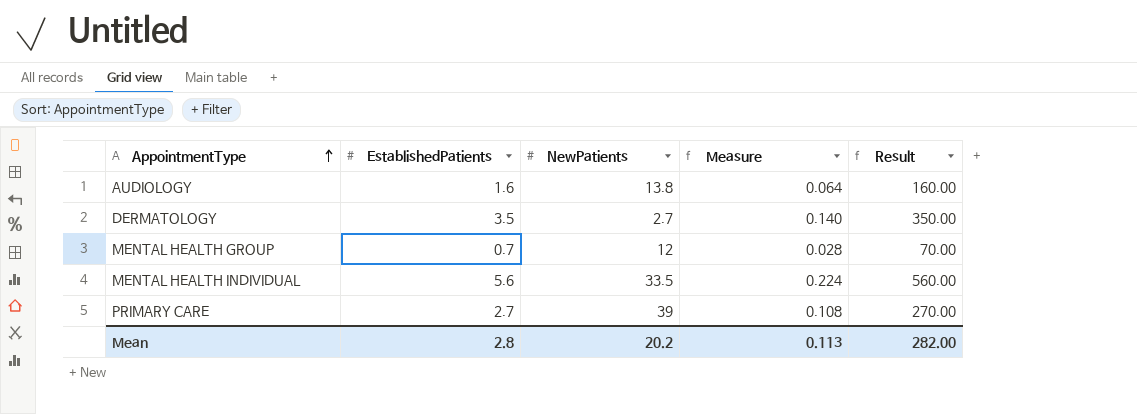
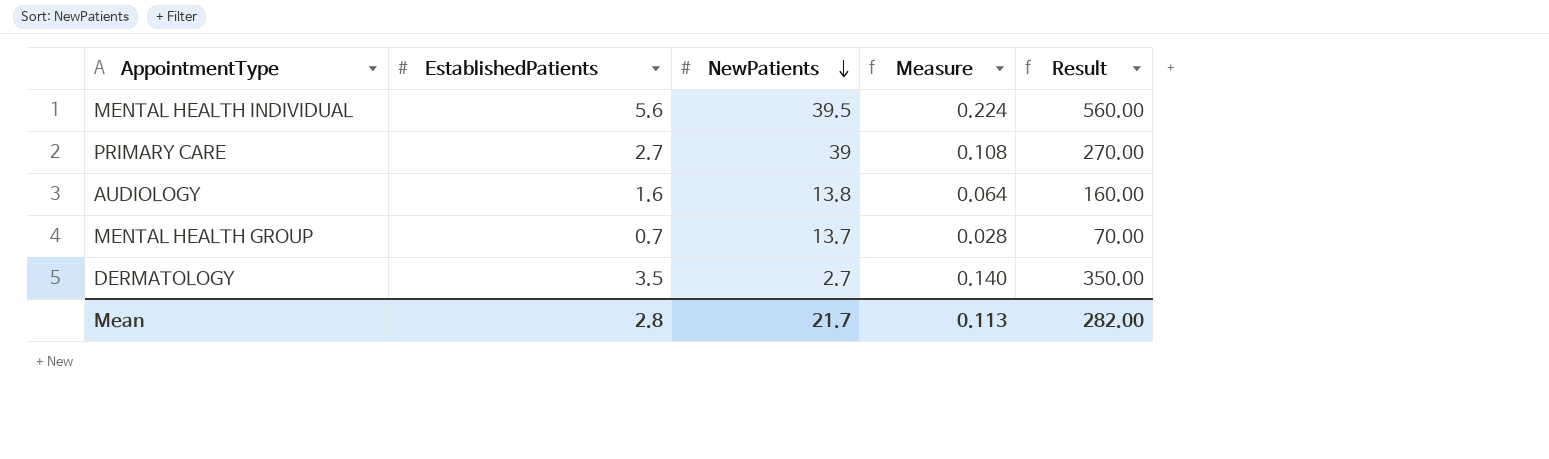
row order: AppointmentType ascending -> NewPatients descending
MENTAL HEALTH INDIVIDUAL | NewPatients: 33.5 -> 39.5
MENTAL HEALTH GROUP | NewPatients: 12 -> 13.7
Mean | NewPatients: 20.2 -> 21.7

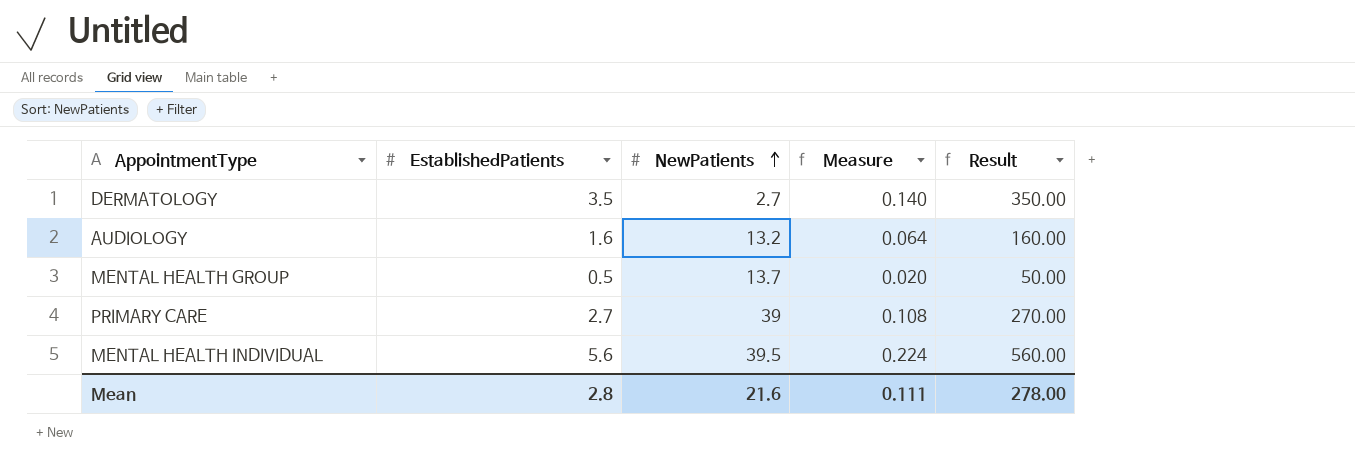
row order: NewPatients descending -> NewPatients ascending
AUDIOLOGY | NewPatients: 13.8 -> 13.2
MENTAL HEALTH GROUP | EstablishedPatients: 0.7 -> 0.5
MENTAL HEALTH GROUP | Measure: 0.028 -> 0.020
MENTAL HEALTH GROUP | Result: 70.00 -> 50.00
Mean | NewPatients: 21.7 -> 21.6
Mean | Measure: 0.113 -> 0.111
Mean | Result: 282.00 -> 278.00

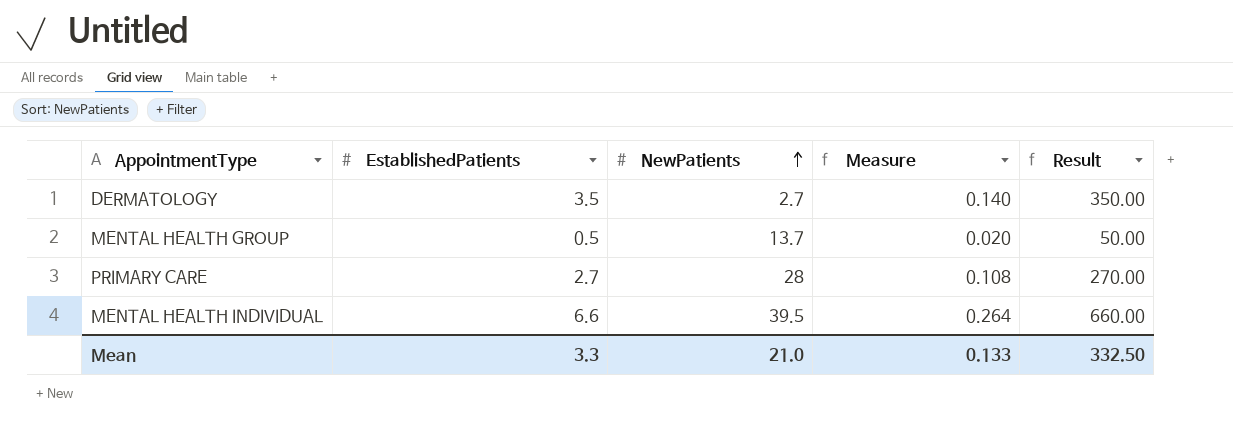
row AUDIOLOGY: 1.6 | 13.2 | 0.064 | 160.00 -> none
PRIMARY CARE | NewPatients: 39 -> 28
MENTAL HEALTH INDIVIDUAL | EstablishedPatients: 5.6 -> 6.6
MENTAL HEALTH INDIVIDUAL | Measure: 0.224 -> 0.264
MENTAL HEALTH INDIVIDUAL | Result: 560.00 -> 660.00
Mean | EstablishedPatients: 2.8 -> 3.3
Mean | NewPatients: 21.6 -> 21.0
Mean | Measure: 0.111 -> 0.133
Mean | Result: 278.00 -> 332.50

